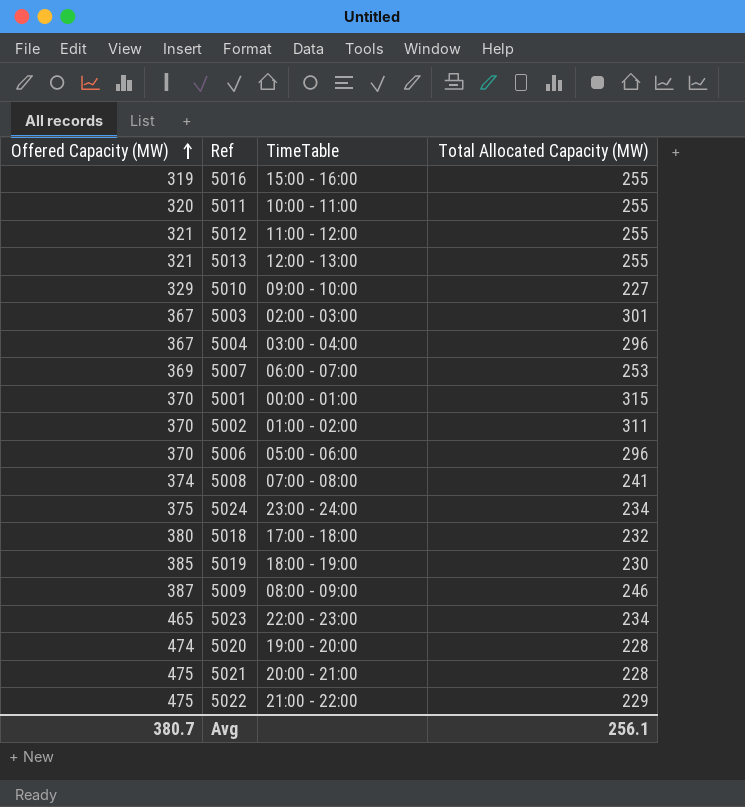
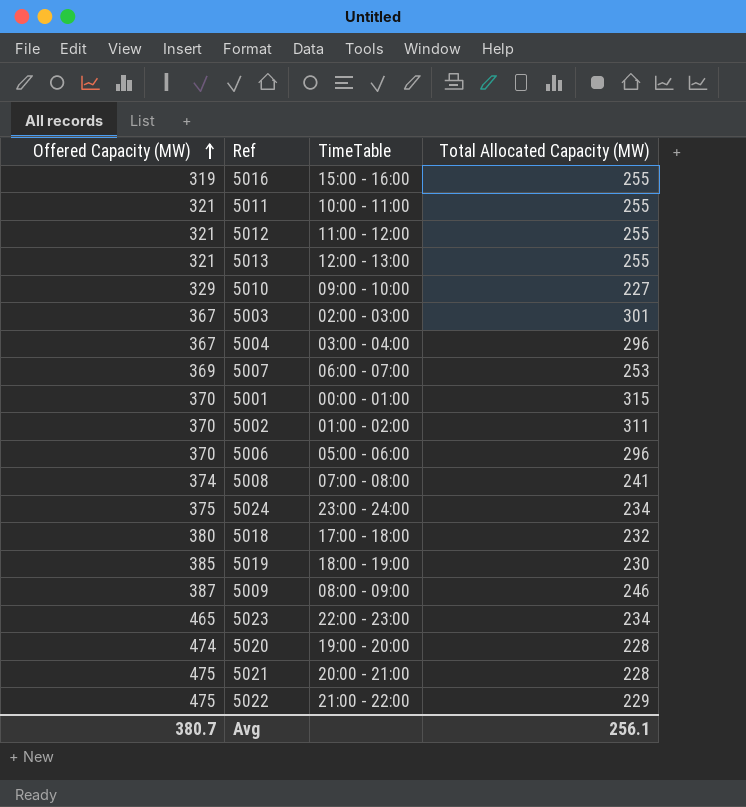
5011 | Offered Capacity (MW): 320 -> 321

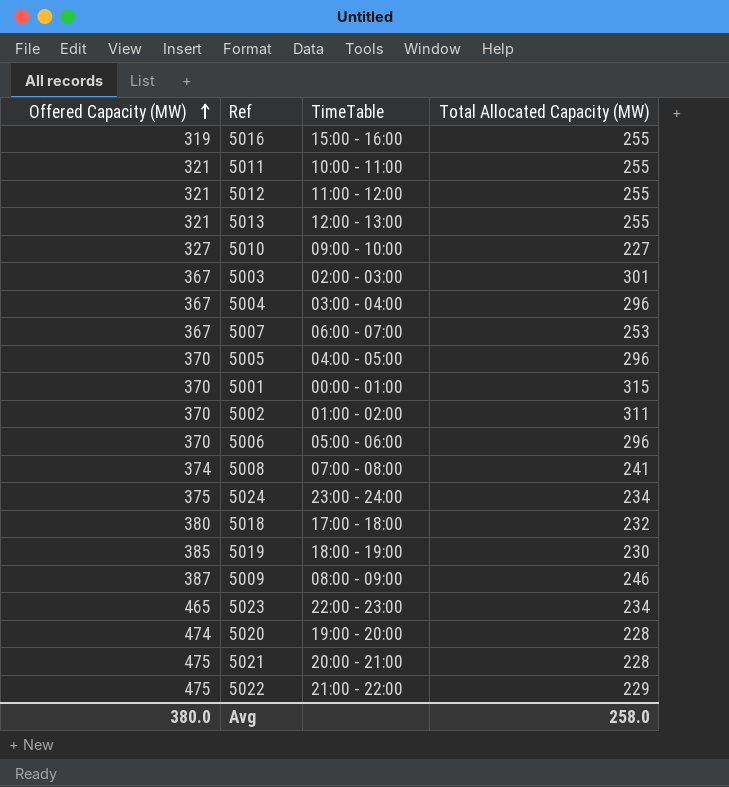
5010 | Offered Capacity (MW): 329 -> 327
5007 | Offered Capacity (MW): 369 -> 367
row 5005: none -> 370 | 04:00 - 05:00 | 296
Avg | Offered Capacity (MW): 380.7 -> 380.0
Avg | Total Allocated Capacity (MW): 256.1 -> 258.0

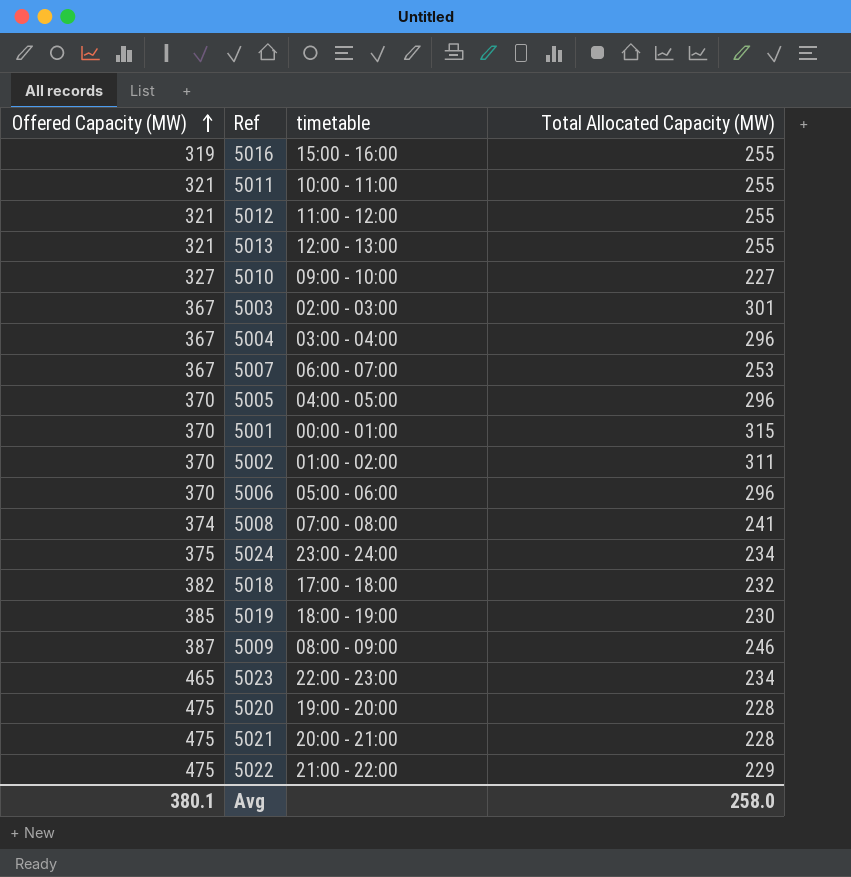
column name: TimeTable -> timetable
5018 | Offered Capacity (MW): 380 -> 382
5020 | Offered Capacity (MW): 474 -> 475
Avg | Offered Capacity (MW): 380.0 -> 380.1

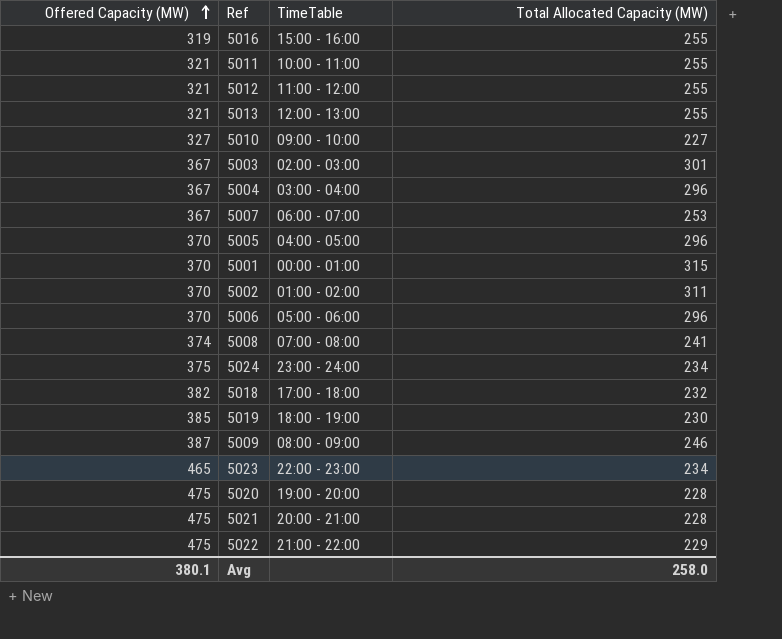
column name: timetable -> TimeTable

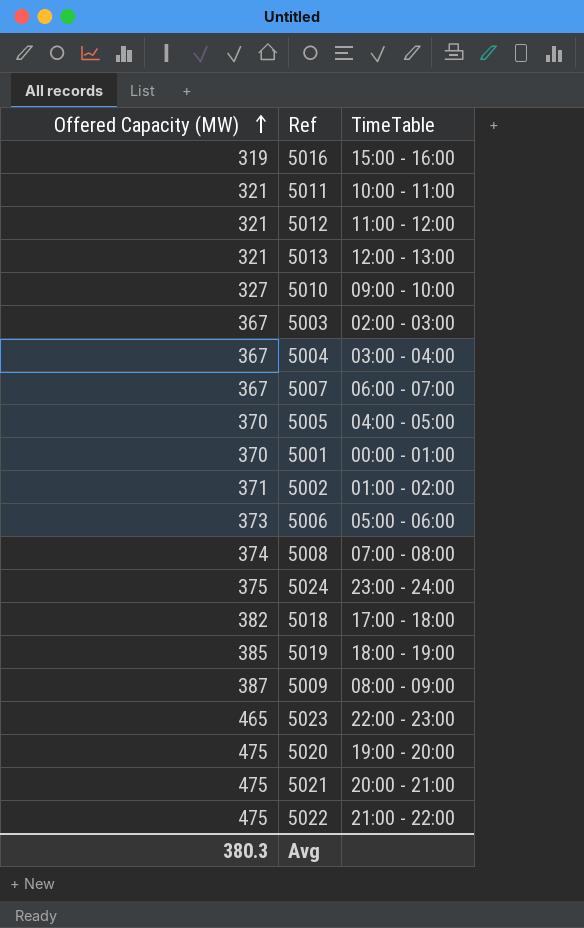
column Total Allocated Capacity (MW) | position: 4 -> none
5002 | Offered Capacity (MW): 370 -> 371
5006 | Offered Capacity (MW): 370 -> 373
Avg | Offered Capacity (MW): 380.1 -> 380.3

